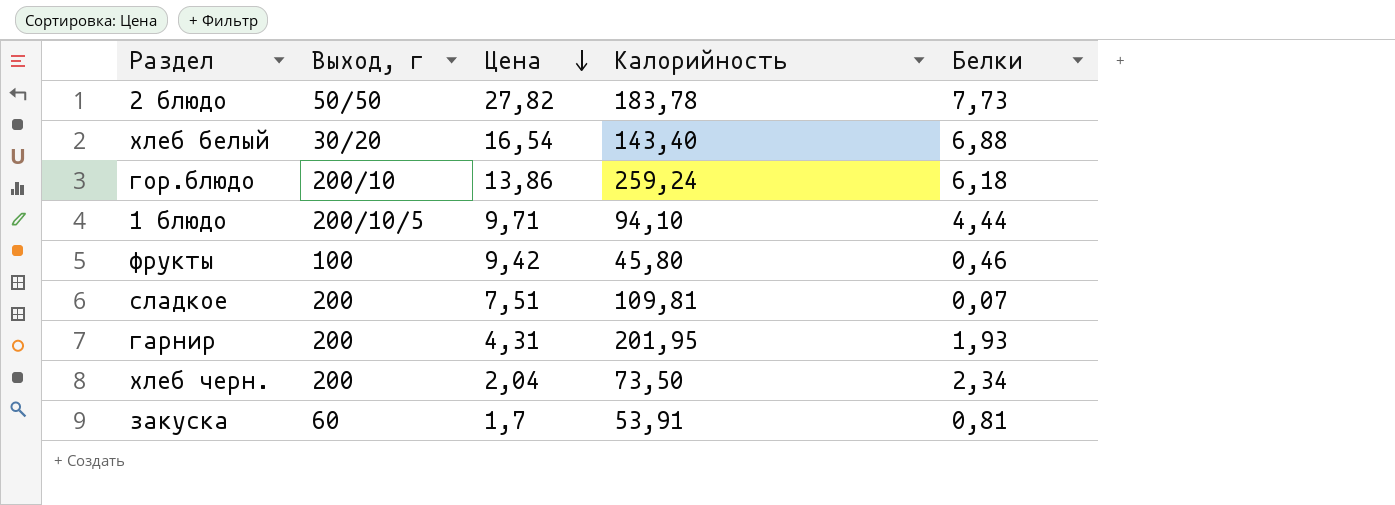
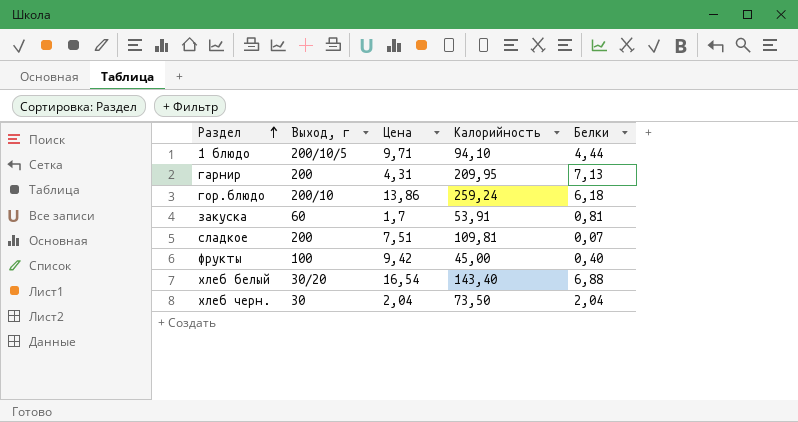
row order: Цена descending -> Раздел ascending
row 2 блюдо: 50/50 | 27,82 | 183,78 | 7,73 -> none
гарнир | Калорийность: 201,95 -> 209,95
гарнир | Белки: 1,93 -> 7,13
фрукты | Калорийность: 45,80 -> 45,00
фрукты | Белки: 0,46 -> 0,40
хлеб черн. | Выход, г: 200 -> 30
хлеб черн. | Белки: 2,34 -> 2,04

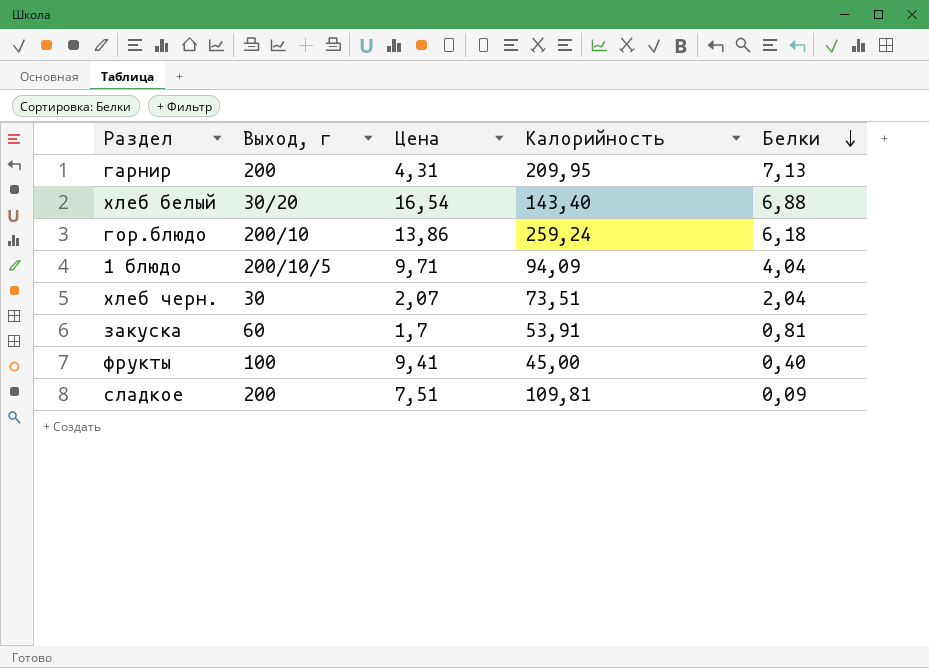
row order: Раздел ascending -> Белки descending
1 блюдо | Калорийность: 94,10 -> 94,09
1 блюдо | Белки: 4,44 -> 4,04
хлеб черн. | Цена: 2,04 -> 2,07
хлеб черн. | Калорийность: 73,50 -> 73,51
фрукты | Цена: 9,42 -> 9,41
сладкое | Белки: 0,07 -> 0,09

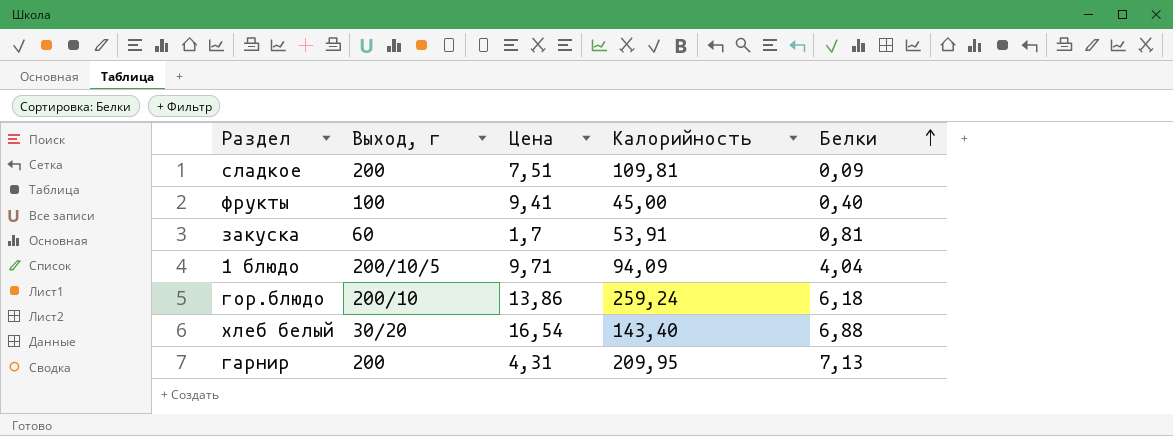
row order: Белки descending -> Белки ascending
row хлеб черн.: 30 | 2,07 | 73,51 | 2,04 -> none

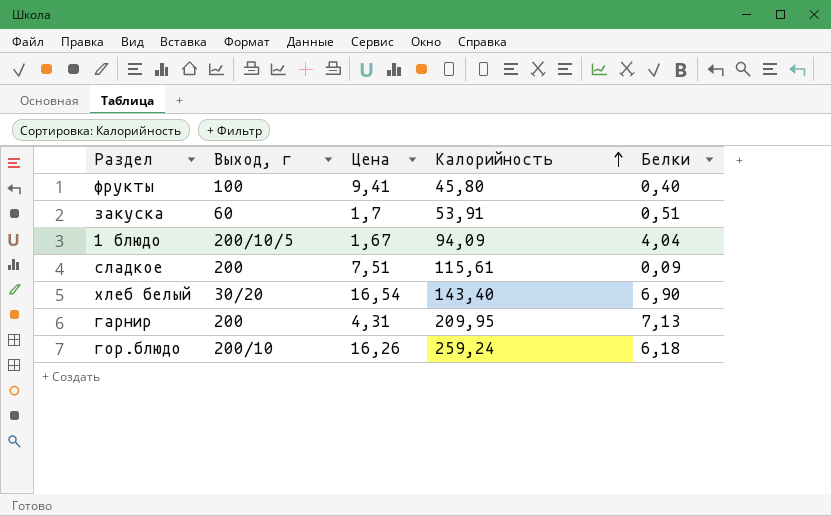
row order: Белки ascending -> Калорийность ascending
фрукты | Калорийность: 45,00 -> 45,80
закуска | Белки: 0,81 -> 0,51
1 блюдо | Цена: 9,71 -> 1,67
сладкое | Калорийность: 109,81 -> 115,61
хлеб белый | Белки: 6,88 -> 6,90
гор.блюдо | Цена: 13,86 -> 16,26

